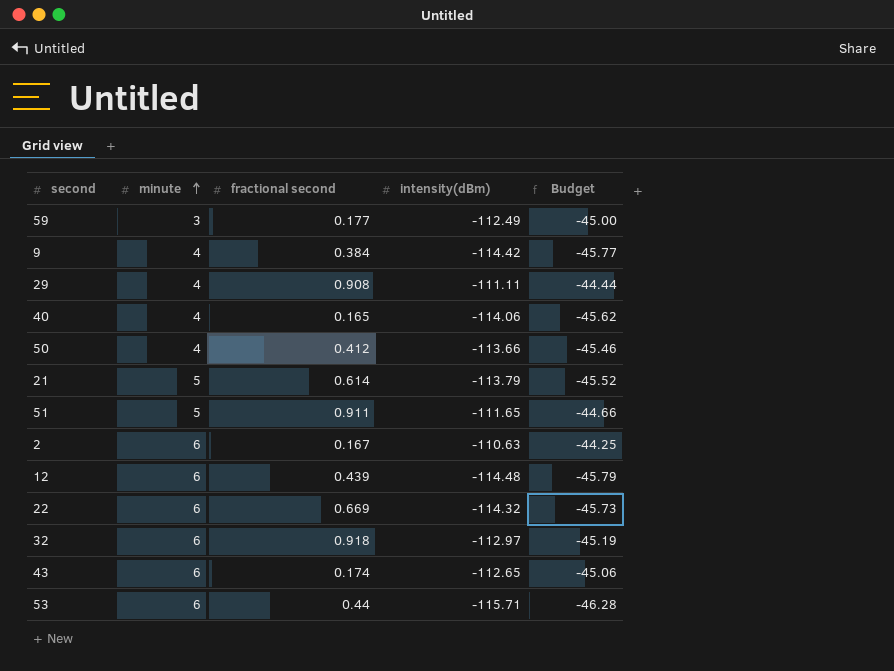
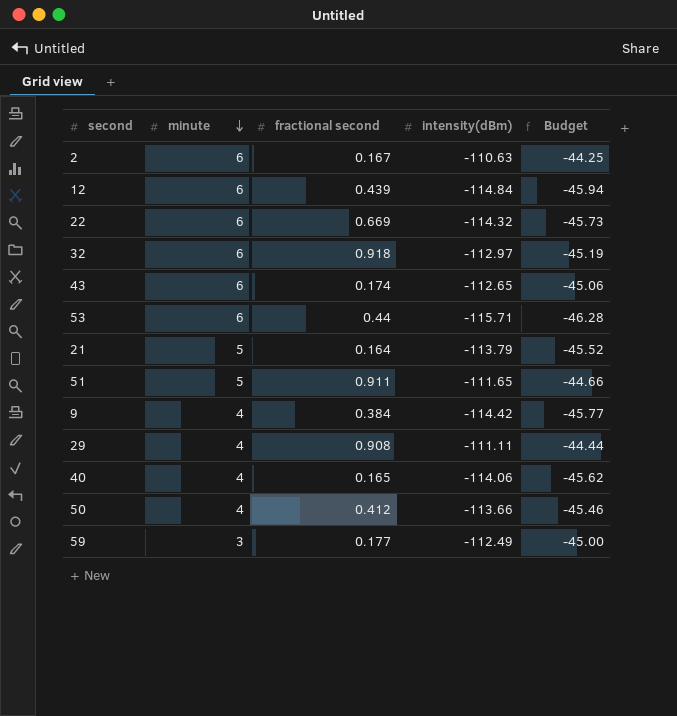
row order: minute ascending -> minute descending
12 | intensity(dBm): -114.48 -> -114.84
12 | Budget: -45.79 -> -45.94
21 | fractional second: 0.614 -> 0.164

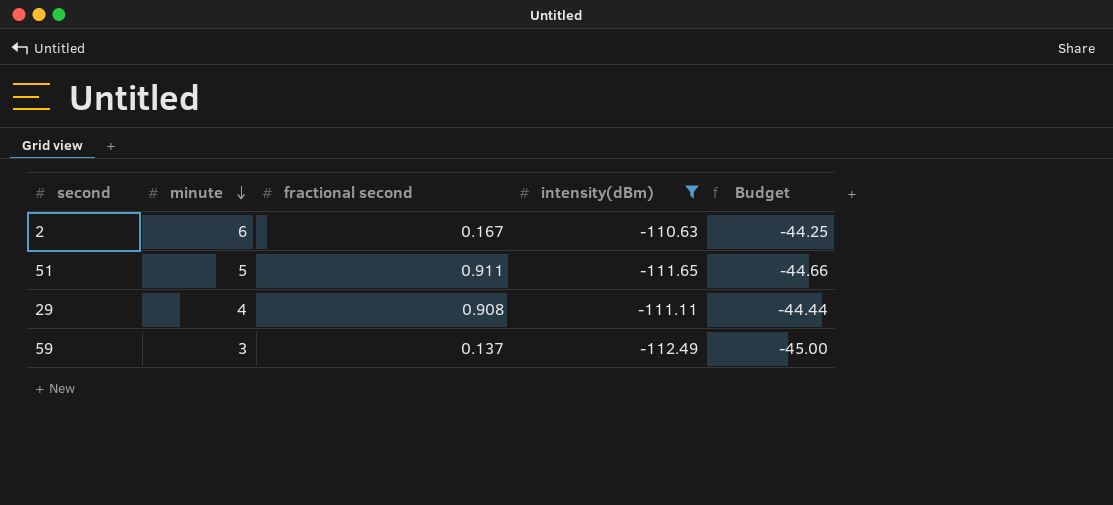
filter: none -> intensity(dBm) >= -112.49
59 | fractional second: 0.177 -> 0.137

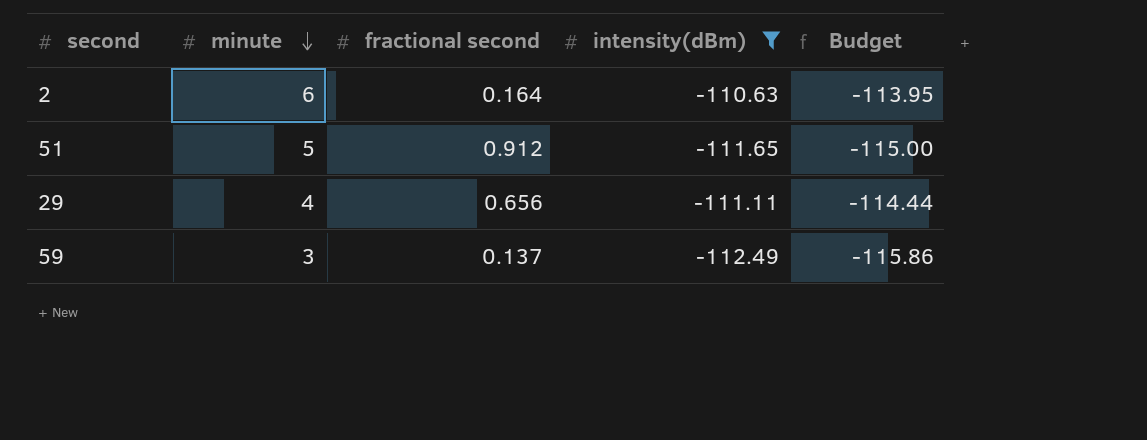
column Budget | formula: [intensity(dBm)] * 0.4 -> [intensity(dBm)] * 1.03
2 | fractional second: 0.167 -> 0.164
51 | fractional second: 0.911 -> 0.912
29 | fractional second: 0.908 -> 0.656

